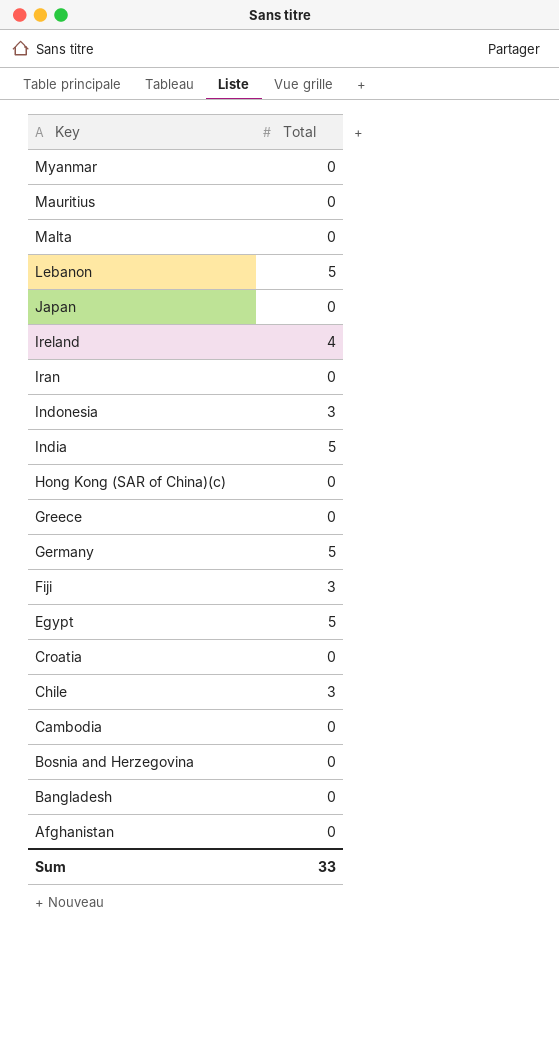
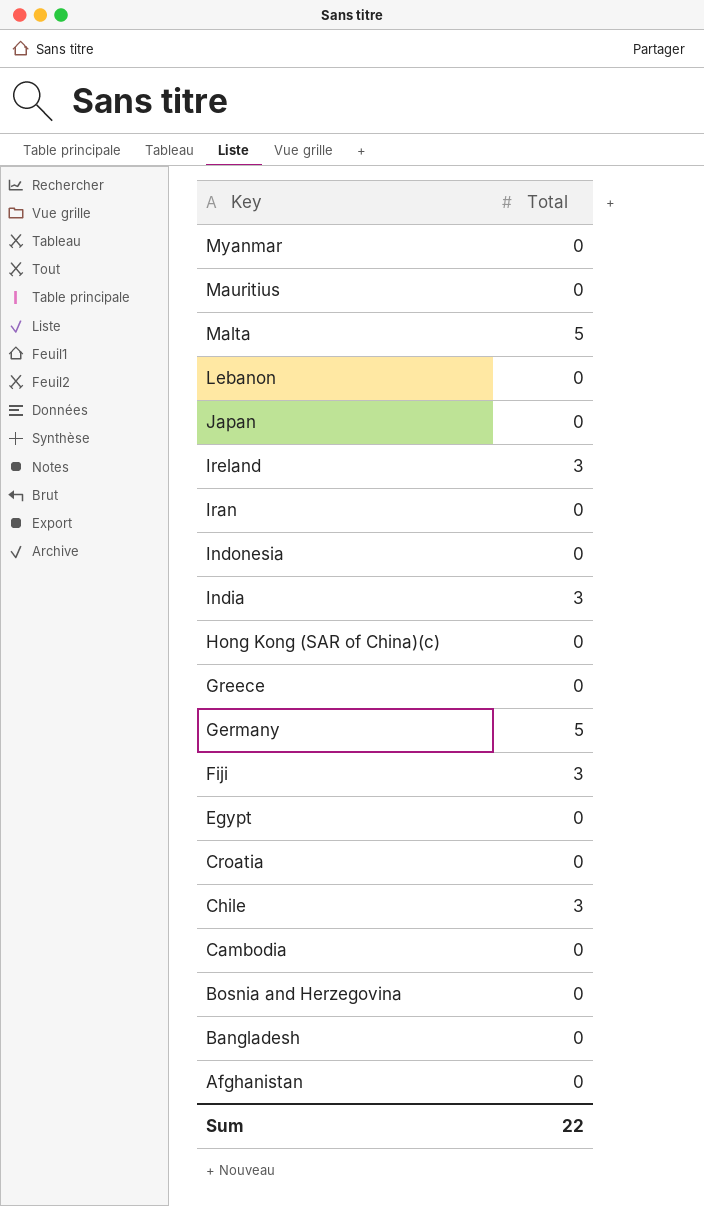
Malta | Total: 0 -> 5
Lebanon | Total: 5 -> 0
Ireland | Total: 4 -> 3
Indonesia | Total: 3 -> 0
India | Total: 5 -> 3
Egypt | Total: 5 -> 0
Sum | Total: 33 -> 22

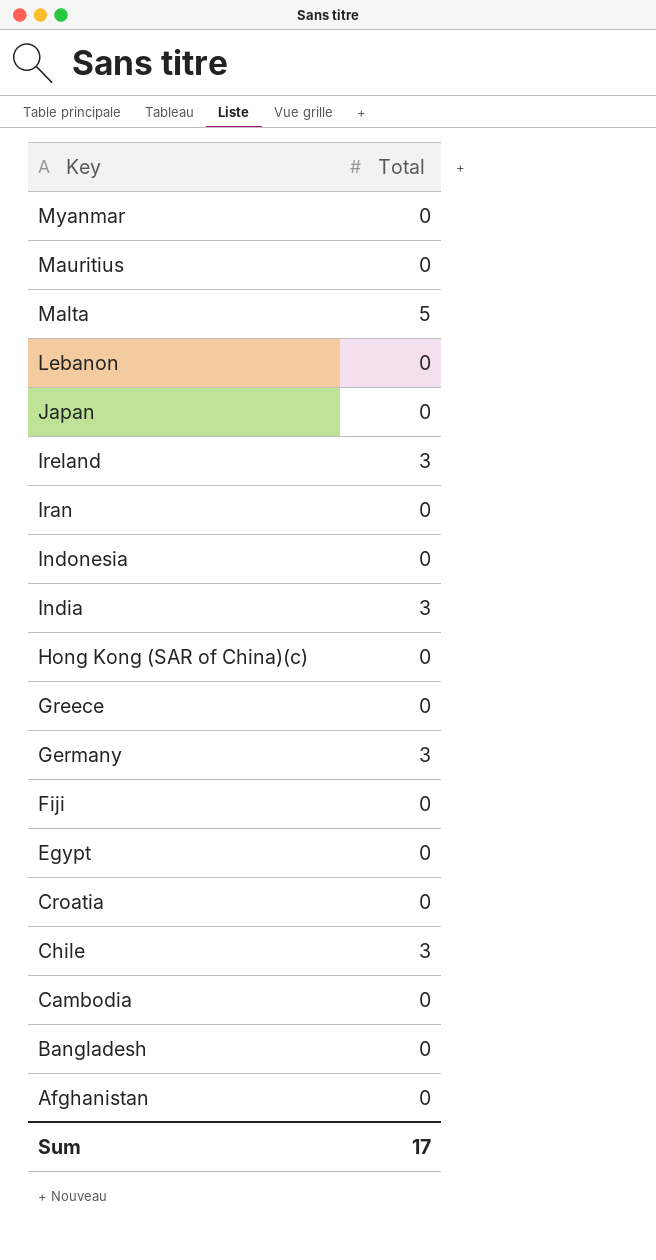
row Bosnia and Herzegovina: 0 -> none
Germany | Total: 5 -> 3
Fiji | Total: 3 -> 0
Sum | Total: 22 -> 17

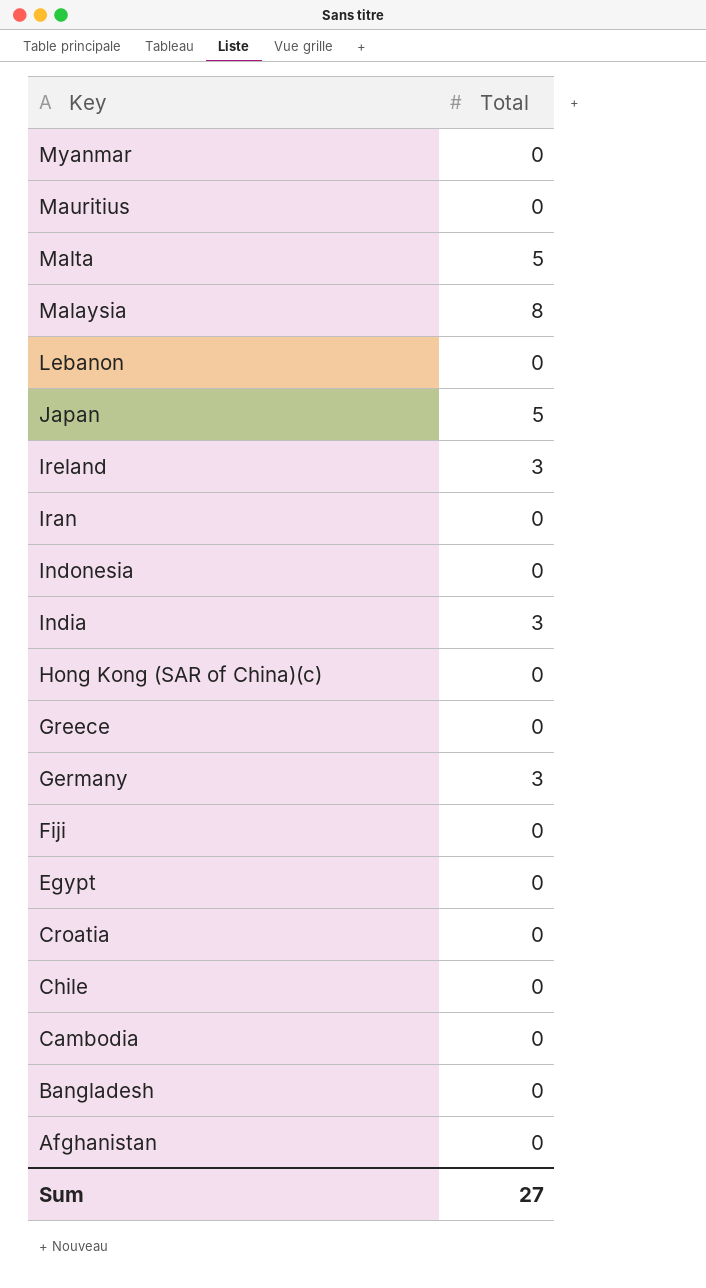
row Malaysia: none -> 8
Japan | Total: 0 -> 5
Chile | Total: 3 -> 0
Sum | Total: 17 -> 27

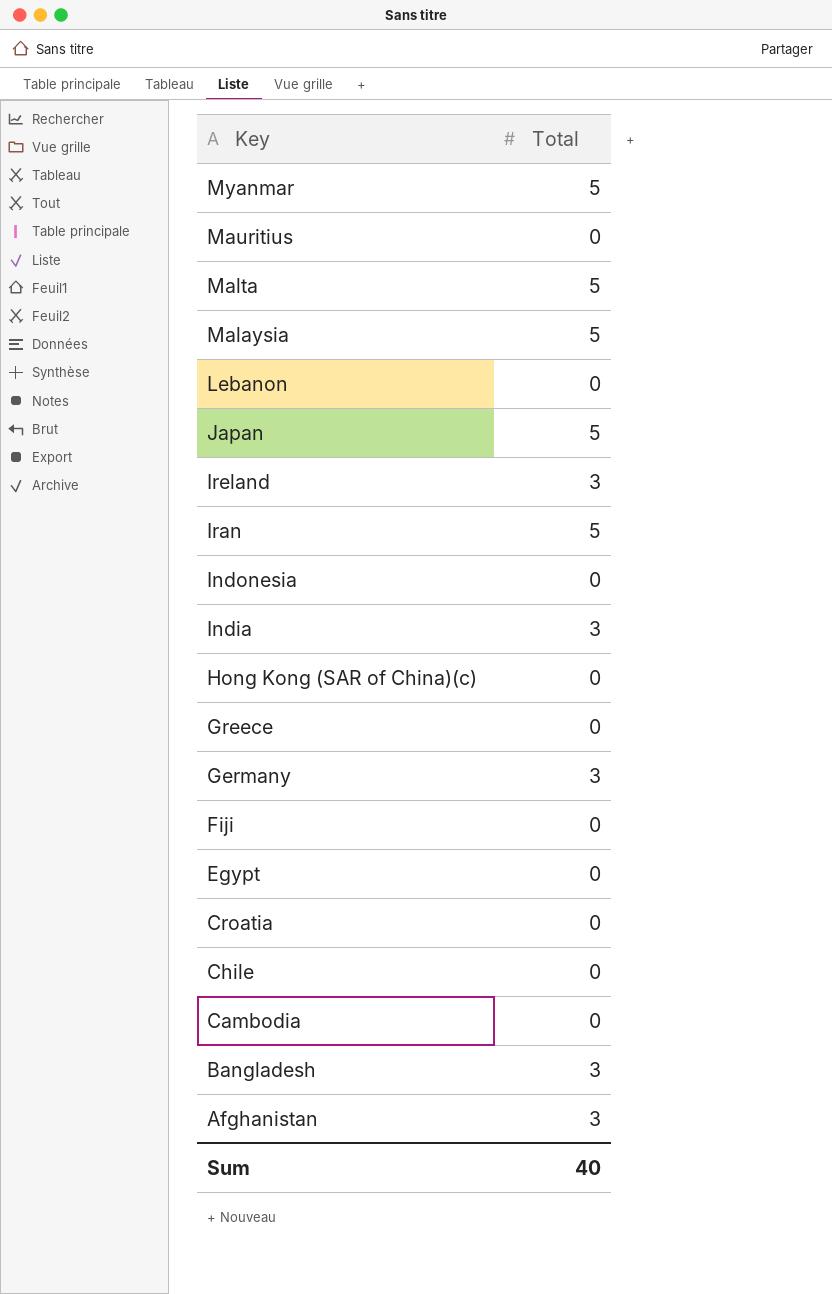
Myanmar | Total: 0 -> 5
Malaysia | Total: 8 -> 5
Iran | Total: 0 -> 5
Bangladesh | Total: 0 -> 3
Afghanistan | Total: 0 -> 3
Sum | Total: 27 -> 40

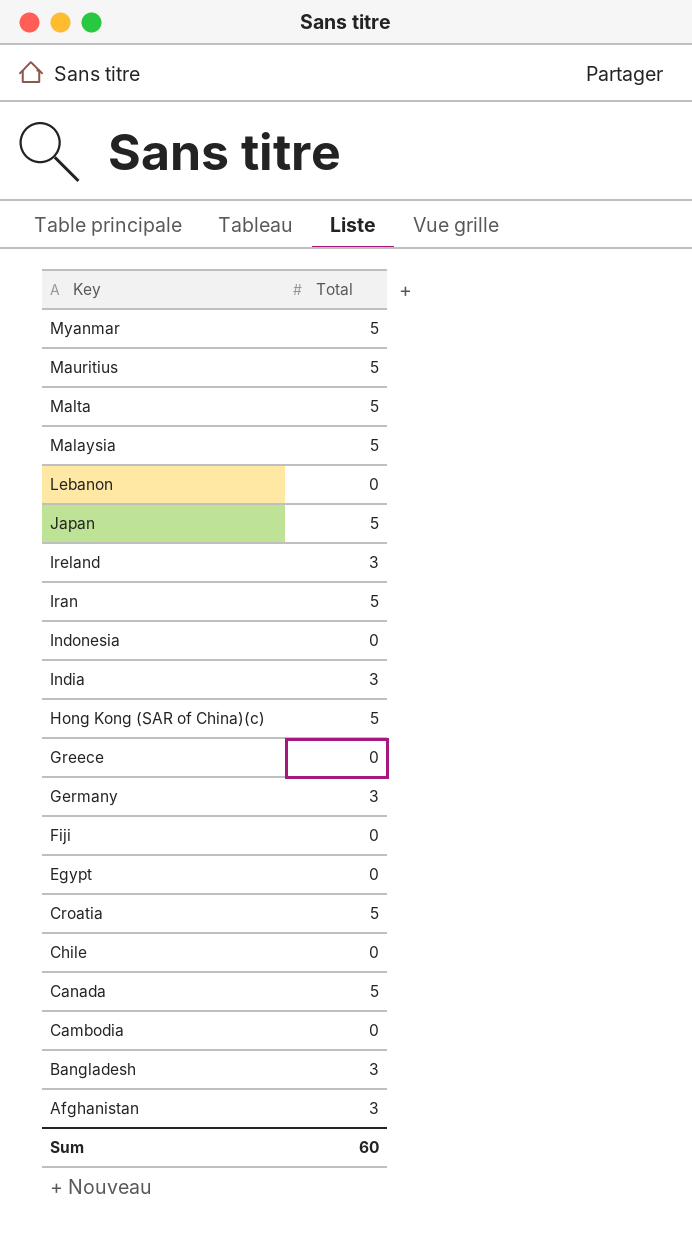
Mauritius | Total: 0 -> 5
Hong Kong (SAR of China)(c) | Total: 0 -> 5
Croatia | Total: 0 -> 5
row Canada: none -> 5
Sum | Total: 40 -> 60

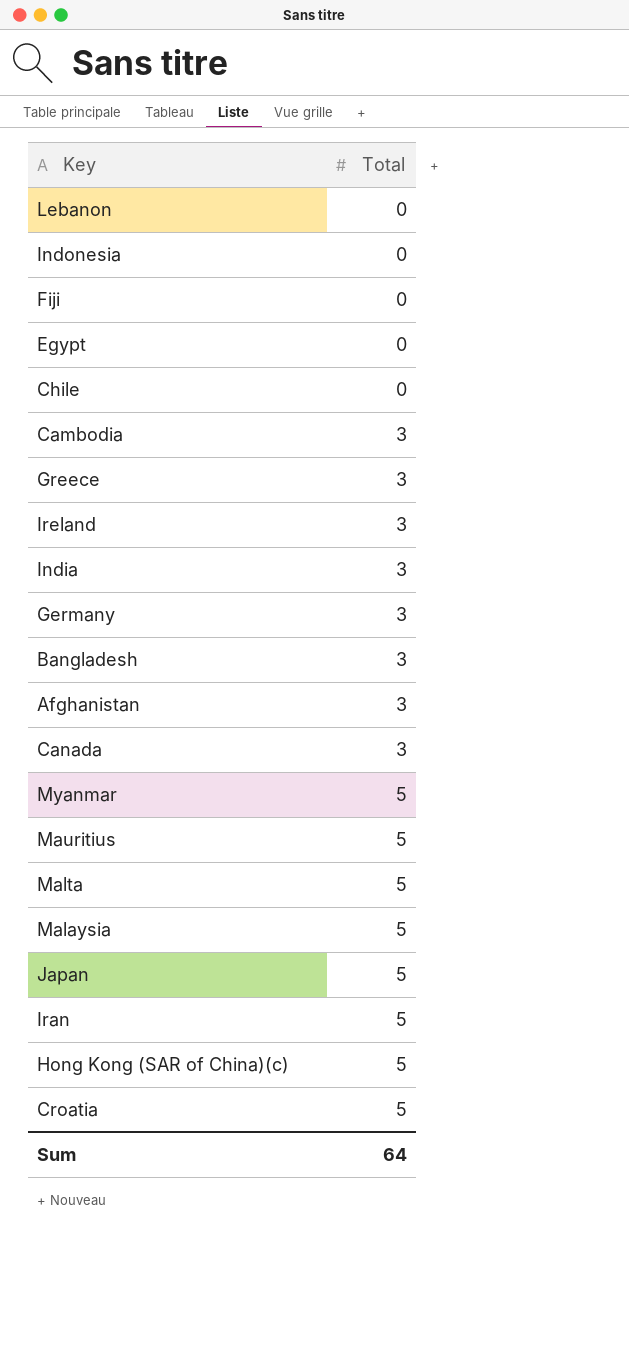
row order: Key descending -> Total ascending
Cambodia | Total: 0 -> 3
Greece | Total: 0 -> 3
Canada | Total: 5 -> 3
Sum | Total: 60 -> 64

